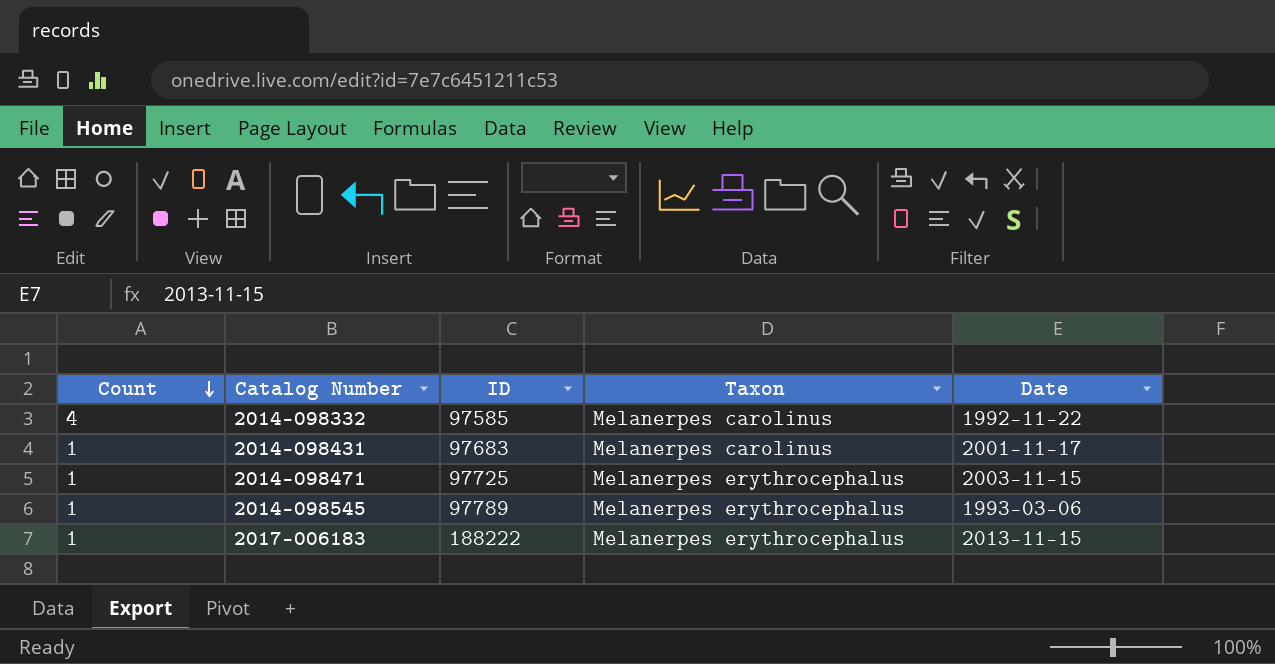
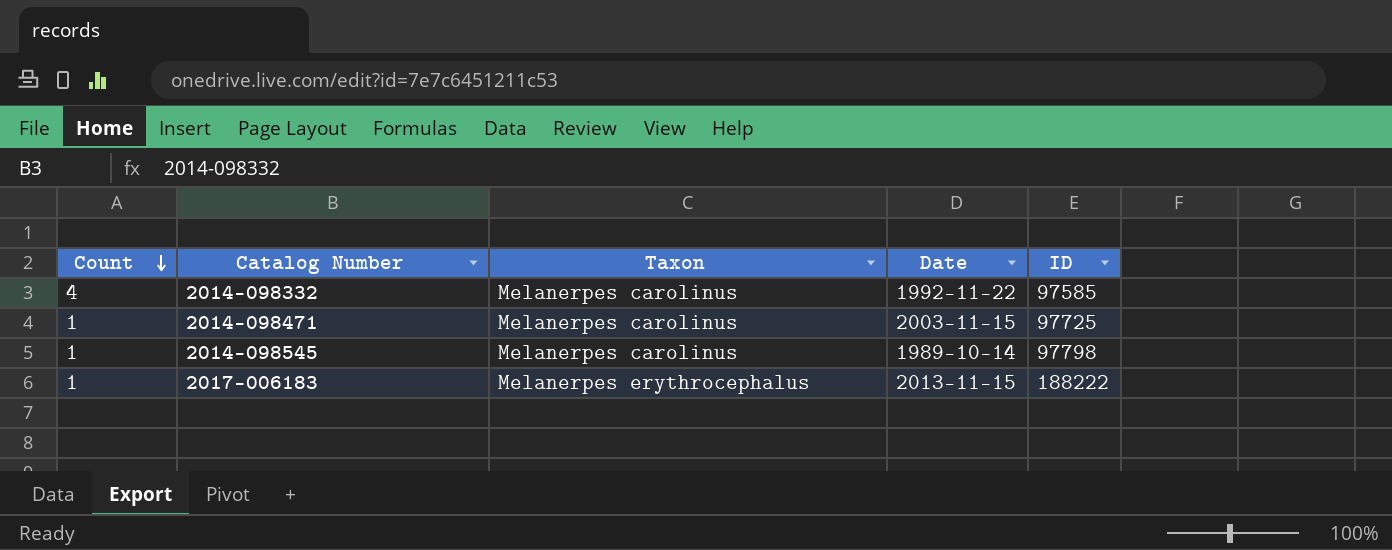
column ID | position: 3 -> 5
row 2014-098431: 1 | 97683 | Melanerpes carolinus | 2001-11-17 -> none
2014-098471 | Taxon: Melanerpes erythrocephalus -> Melanerpes carolinus
2014-098545 | Taxon: Melanerpes erythrocephalus -> Melanerpes carolinus
2014-098545 | Date: 1993-03-06 -> 1989-10-14
2014-098545 | ID: 97789 -> 97798

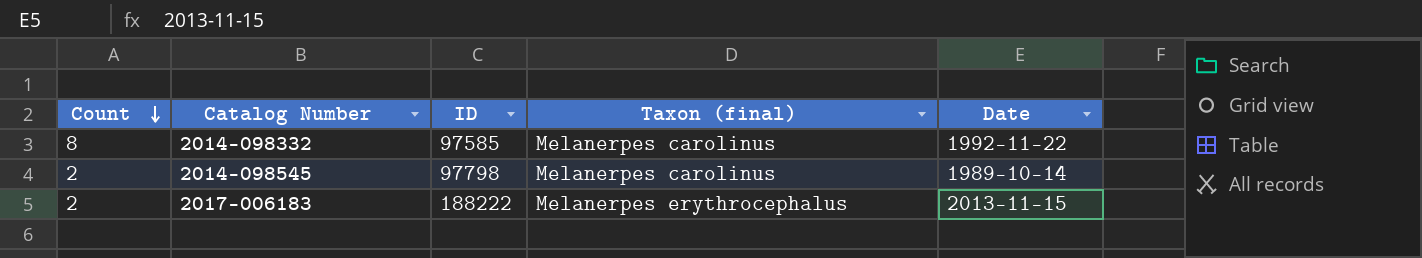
column ID | position: 5 -> 3
column name: Taxon -> Taxon (final)
row 2014-098471: 1 | Melanerpes carolinus | 2003-11-15 | 97725 -> none
2014-098332 | Count: 4 -> 8
2014-098545 | Count: 1 -> 2
2017-006183 | Count: 1 -> 2

